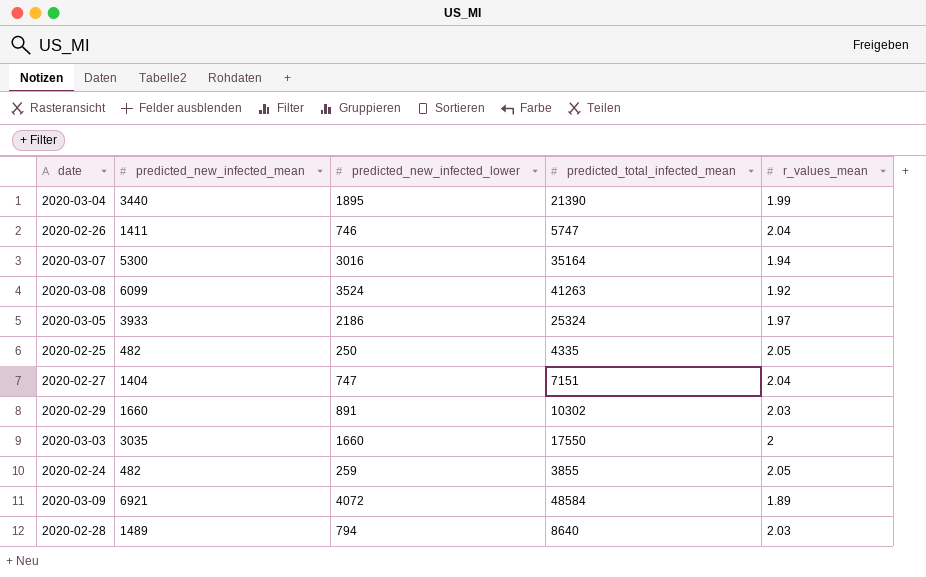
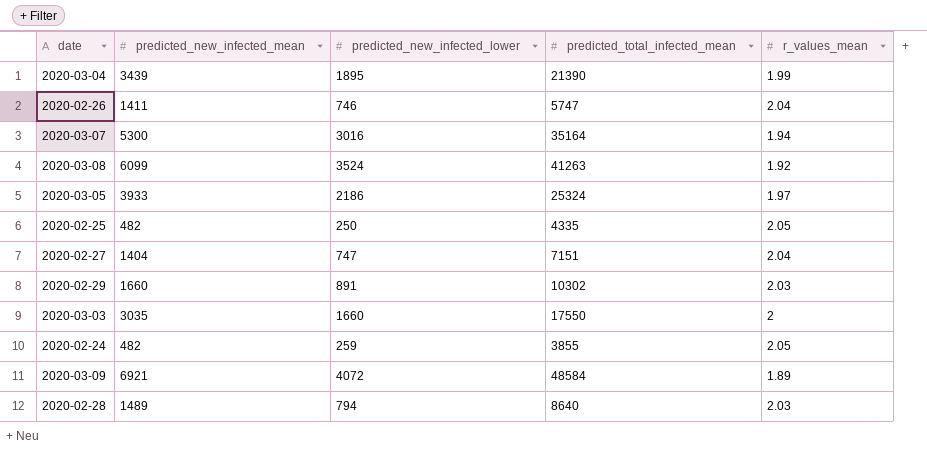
2020-03-04 | predicted_new_infected_mean: 3440 -> 3439

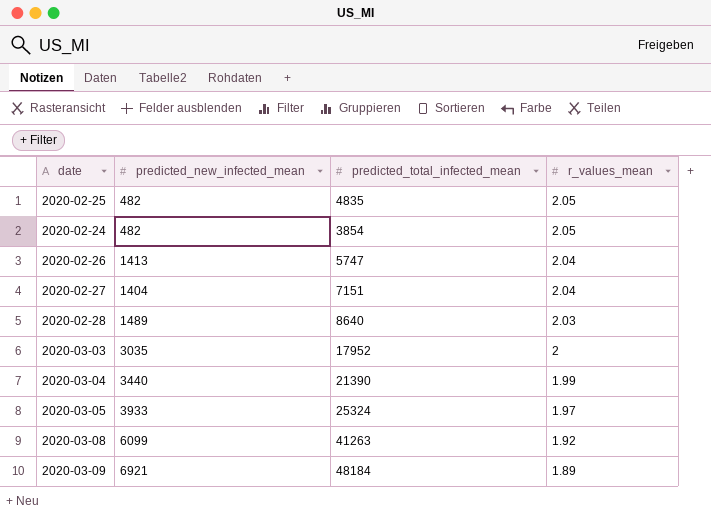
row order: none -> r_values_mean descending
column predicted_new_infected_lower | position: 3 -> none
row 2020-03-07: 5300 | 3016 | 35164 | 1.94 -> none
row 2020-02-29: 1660 | 891 | 10302 | 2.03 -> none
2020-02-25 | predicted_total_infected_mean: 4335 -> 4835
2020-02-24 | predicted_total_infected_mean: 3855 -> 3854
2020-02-26 | predicted_new_infected_mean: 1411 -> 1413
2020-03-03 | predicted_total_infected_mean: 17550 -> 17952
2020-03-04 | predicted_new_infected_mean: 3439 -> 3440
2020-03-09 | predicted_total_infected_mean: 48584 -> 48184

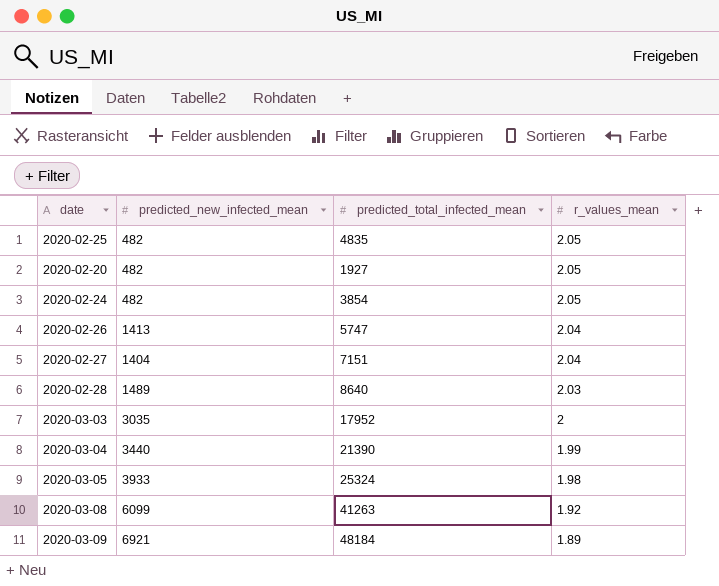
row 2020-02-20: none -> 482 | 1927 | 2.05
2020-03-05 | r_values_mean: 1.97 -> 1.98

